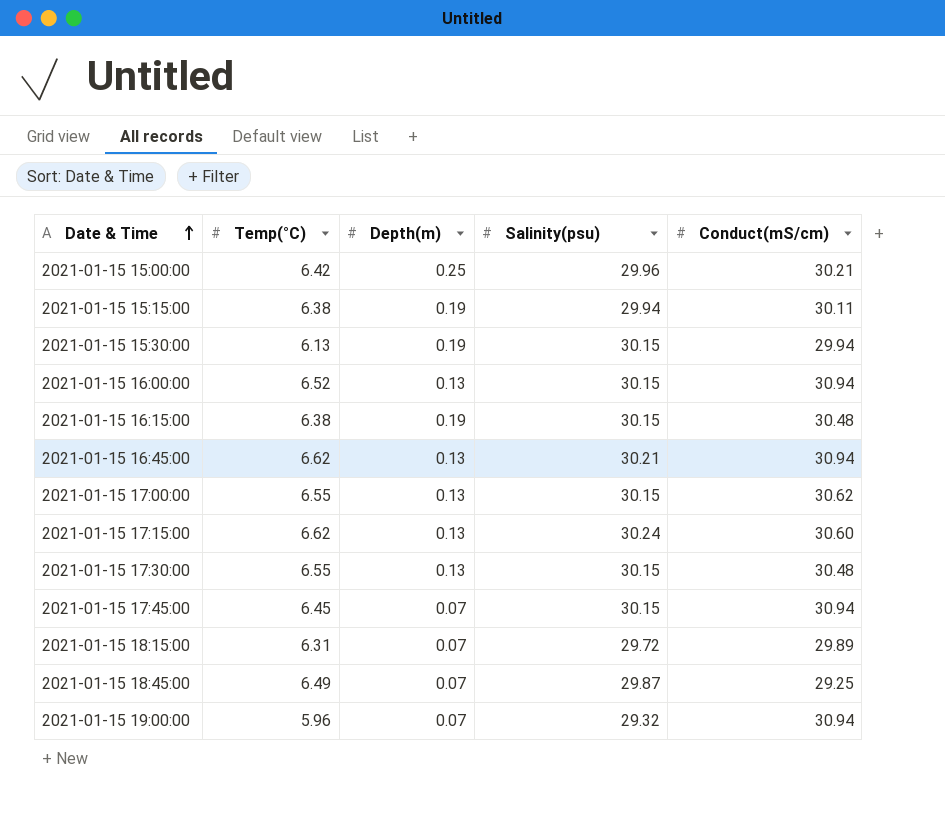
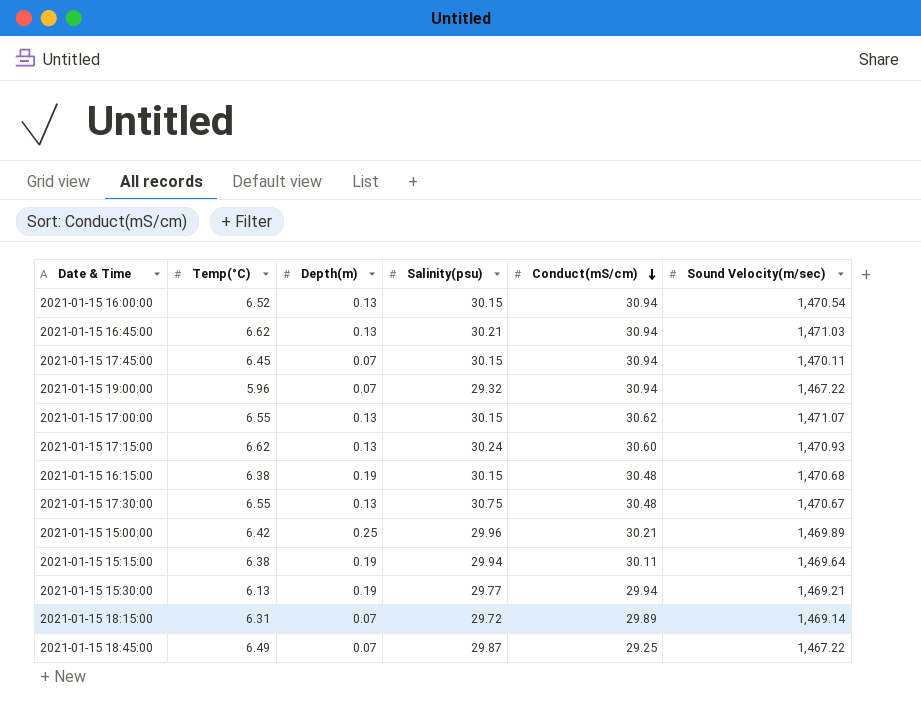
row order: Date & Time ascending -> Conduct(mS/cm) descending
column Sound Velocity(m/sec) | position: none -> 6
2021-01-15 17:30:00 | Salinity(psu): 30.15 -> 30.75
2021-01-15 15:30:00 | Salinity(psu): 30.15 -> 29.77

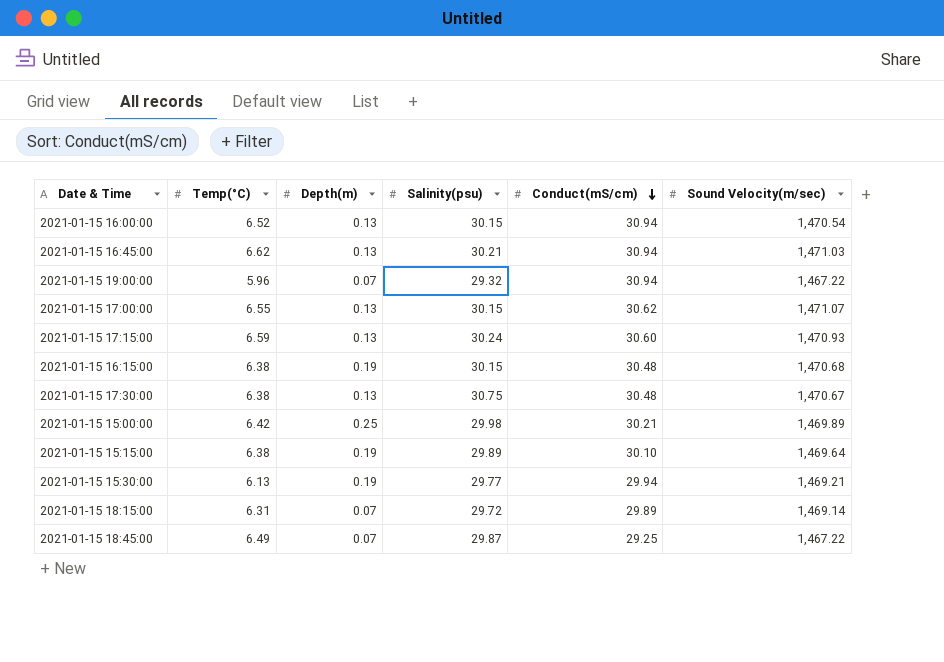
row 2021-01-15 17:45:00: 6.45 | 0.07 | 30.15 | 30.94 | 1,470.11 -> none
2021-01-15 17:15:00 | Temp(°C): 6.62 -> 6.59
2021-01-15 17:30:00 | Temp(°C): 6.55 -> 6.38
2021-01-15 15:00:00 | Salinity(psu): 29.96 -> 29.98
2021-01-15 15:15:00 | Salinity(psu): 29.94 -> 29.89
2021-01-15 15:15:00 | Conduct(mS/cm): 30.11 -> 30.10

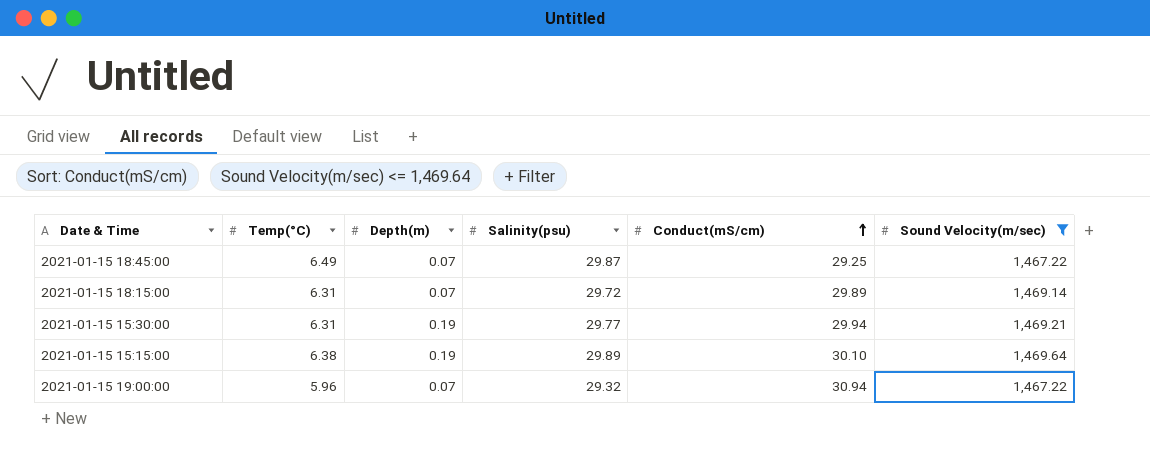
filter: none -> Sound Velocity(m/sec) <= 1,469.64
row order: Conduct(mS/cm) descending -> Conduct(mS/cm) ascending
2021-01-15 15:30:00 | Temp(°C): 6.13 -> 6.31

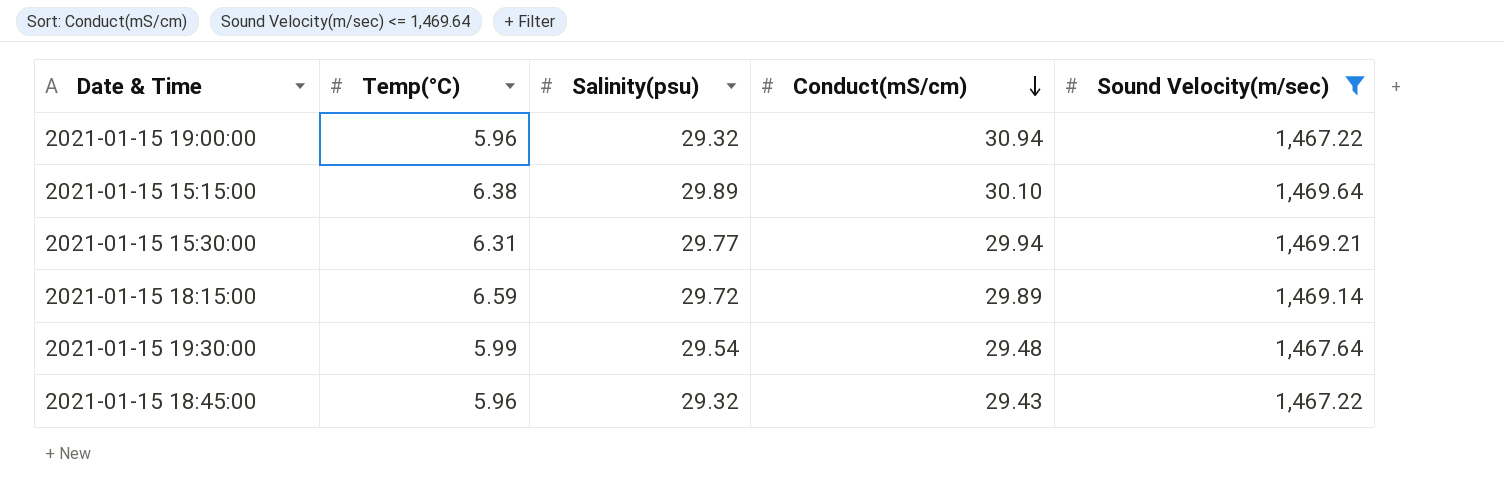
row order: Conduct(mS/cm) ascending -> Conduct(mS/cm) descending
column Depth(m) | position: 3 -> none
2021-01-15 18:15:00 | Temp(°C): 6.31 -> 6.59
row 2021-01-15 19:30:00: none -> 5.99 | 29.54 | 29.48 | 1,467.64
2021-01-15 18:45:00 | Temp(°C): 6.49 -> 5.96
2021-01-15 18:45:00 | Salinity(psu): 29.87 -> 29.32
2021-01-15 18:45:00 | Conduct(mS/cm): 29.25 -> 29.43

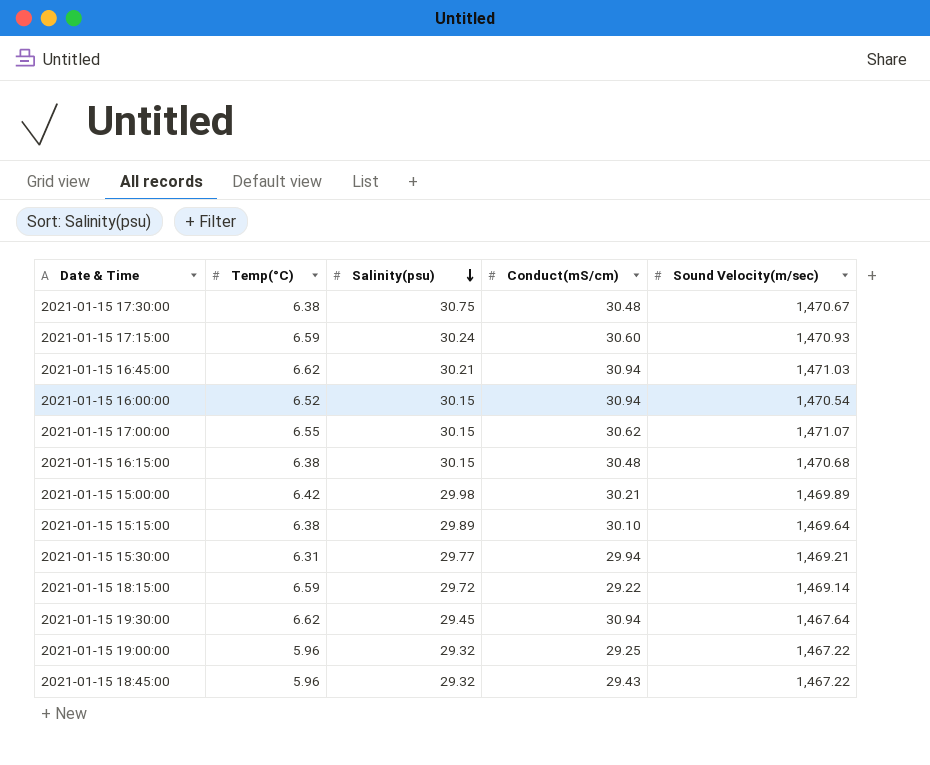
filter: Sound Velocity(m/sec) <= 1,469.64 -> none
row order: Conduct(mS/cm) descending -> Salinity(psu) descending
2021-01-15 18:15:00 | Conduct(mS/cm): 29.89 -> 29.22
2021-01-15 19:30:00 | Temp(°C): 5.99 -> 6.62
2021-01-15 19:30:00 | Salinity(psu): 29.54 -> 29.45
2021-01-15 19:30:00 | Conduct(mS/cm): 29.48 -> 30.94
2021-01-15 19:00:00 | Conduct(mS/cm): 30.94 -> 29.25

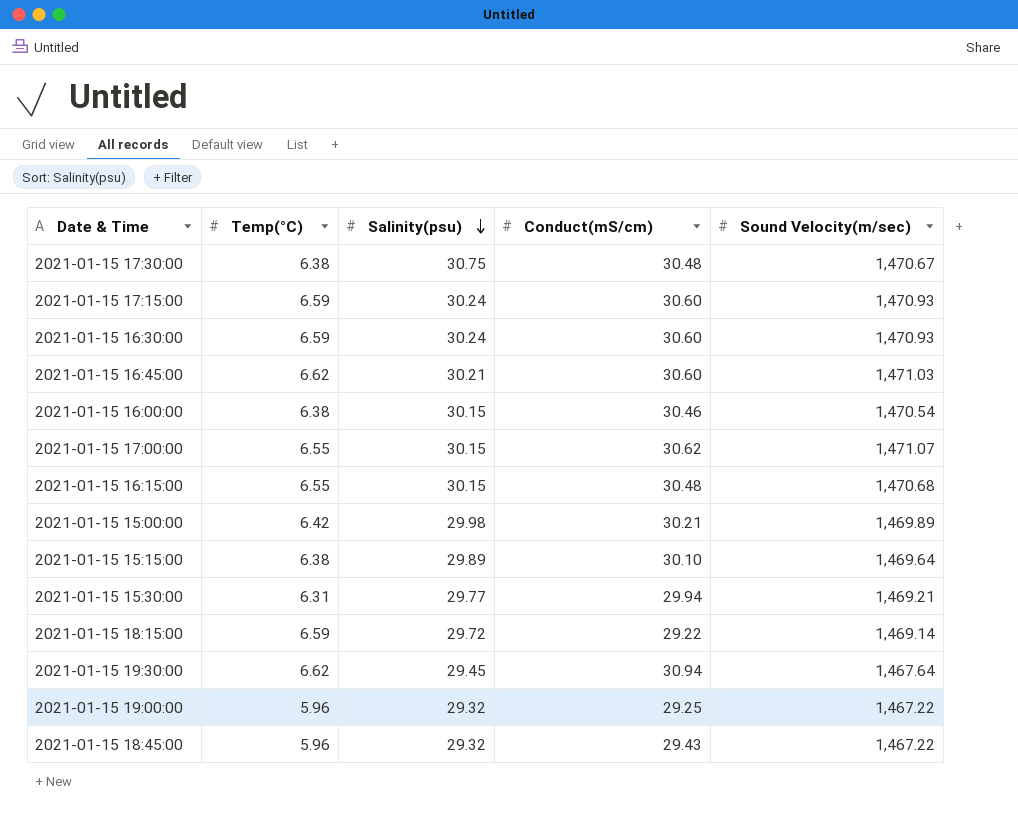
row 2021-01-15 16:30:00: none -> 6.59 | 30.24 | 30.60 | 1,470.93
2021-01-15 16:45:00 | Conduct(mS/cm): 30.94 -> 30.60
2021-01-15 16:00:00 | Temp(°C): 6.52 -> 6.38
2021-01-15 16:00:00 | Conduct(mS/cm): 30.94 -> 30.46
2021-01-15 16:15:00 | Temp(°C): 6.38 -> 6.55

